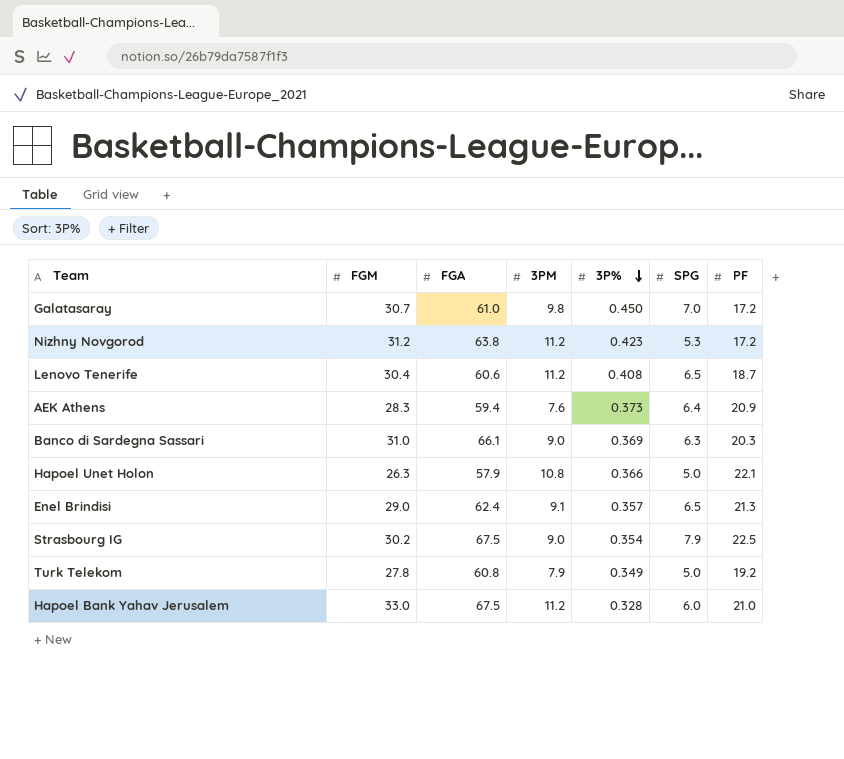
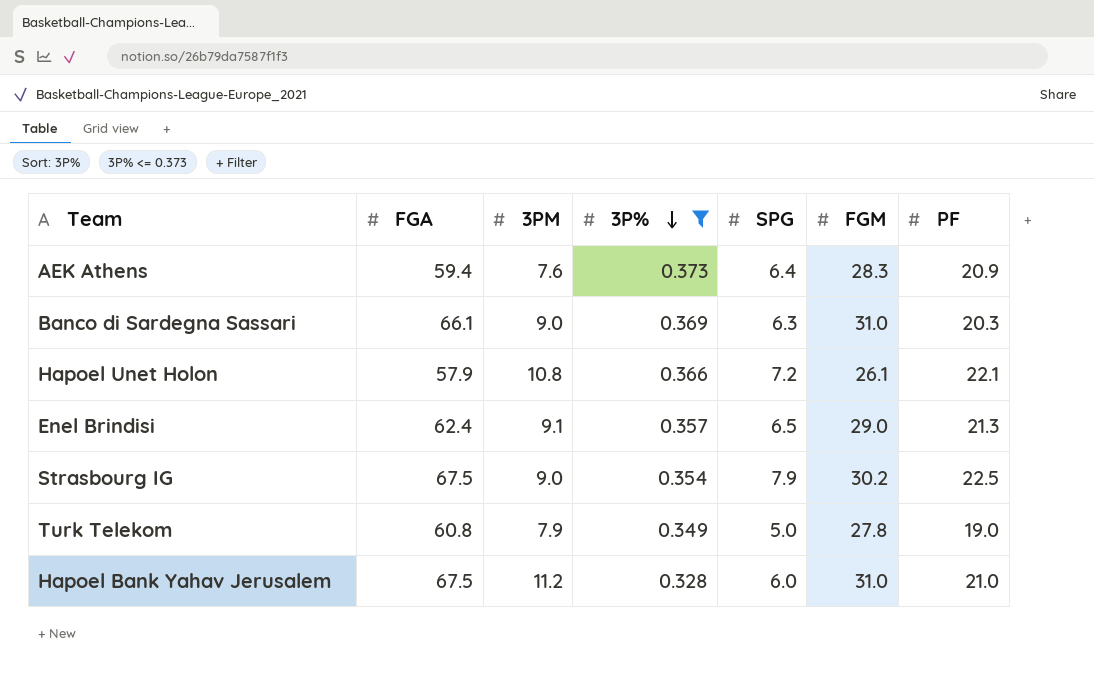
filter: none -> 3P% <= 0.373
column FGM | position: 2 -> 6
Hapoel Unet Holon | SPG: 5.0 -> 7.2
Hapoel Unet Holon | FGM: 26.3 -> 26.1
Turk Telekom | PF: 19.2 -> 19.0
Hapoel Bank Yahav Jerusalem | FGM: 33.0 -> 31.0

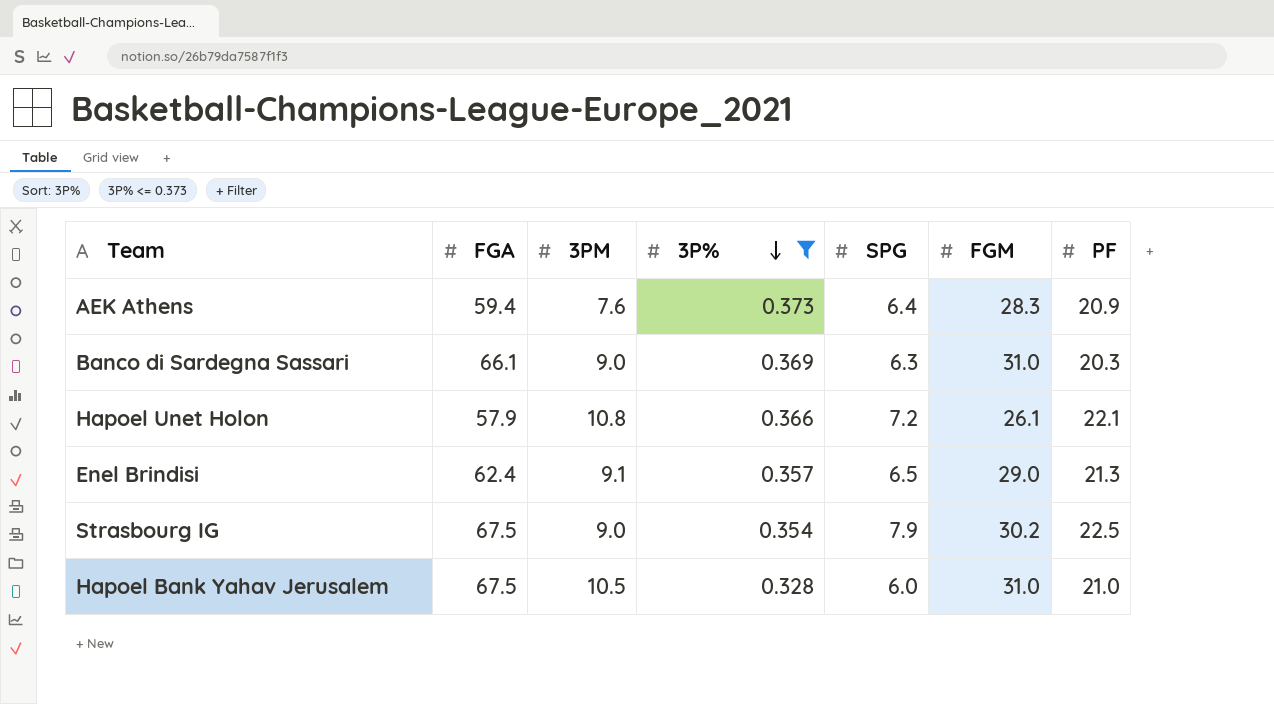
row Turk Telekom: 60.8 | 7.9 | 0.349 | 5.0 | 27.8 | 19.0 -> none
Hapoel Bank Yahav Jerusalem | 3PM: 11.2 -> 10.5

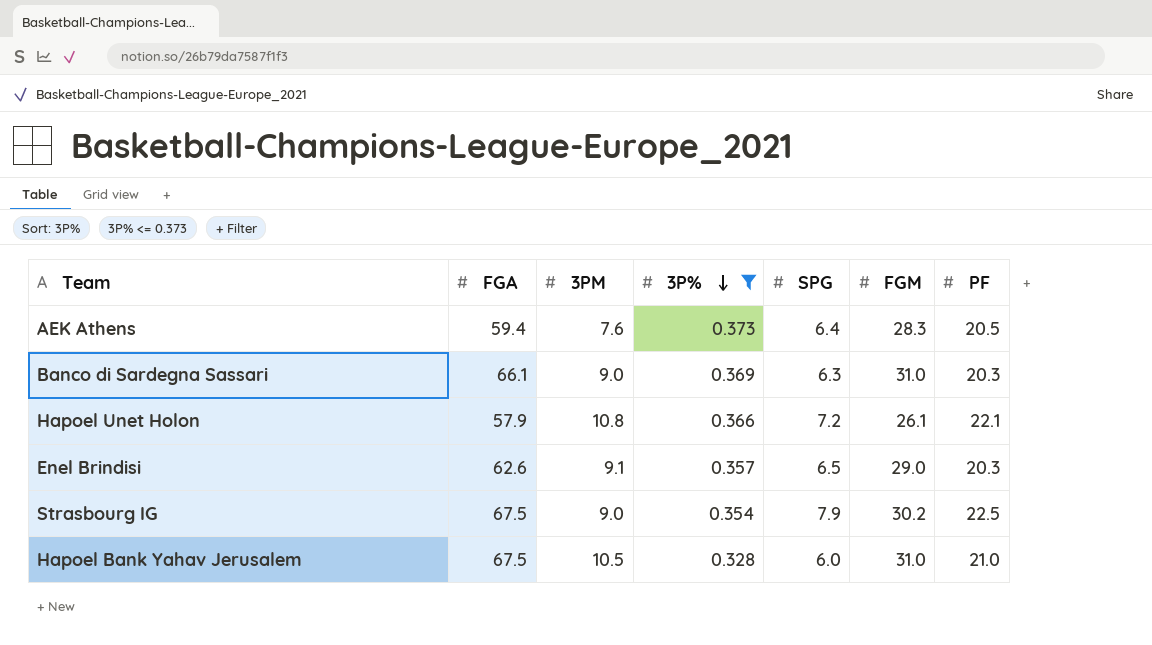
AEK Athens | PF: 20.9 -> 20.5
Enel Brindisi | FGA: 62.4 -> 62.6
Enel Brindisi | PF: 21.3 -> 20.3

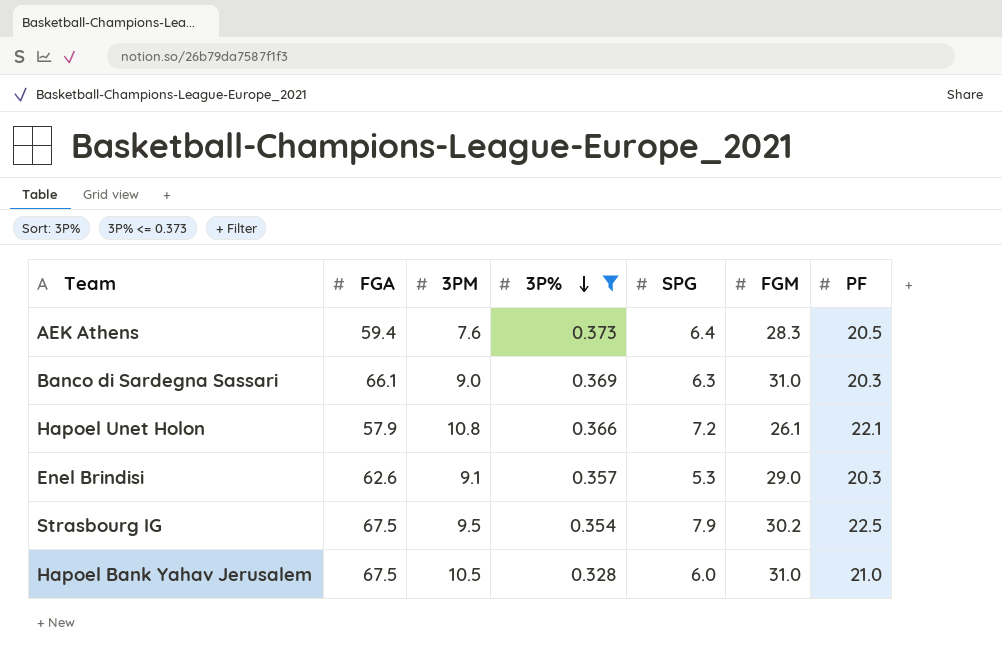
Enel Brindisi | SPG: 6.5 -> 5.3
Strasbourg IG | 3PM: 9.0 -> 9.5

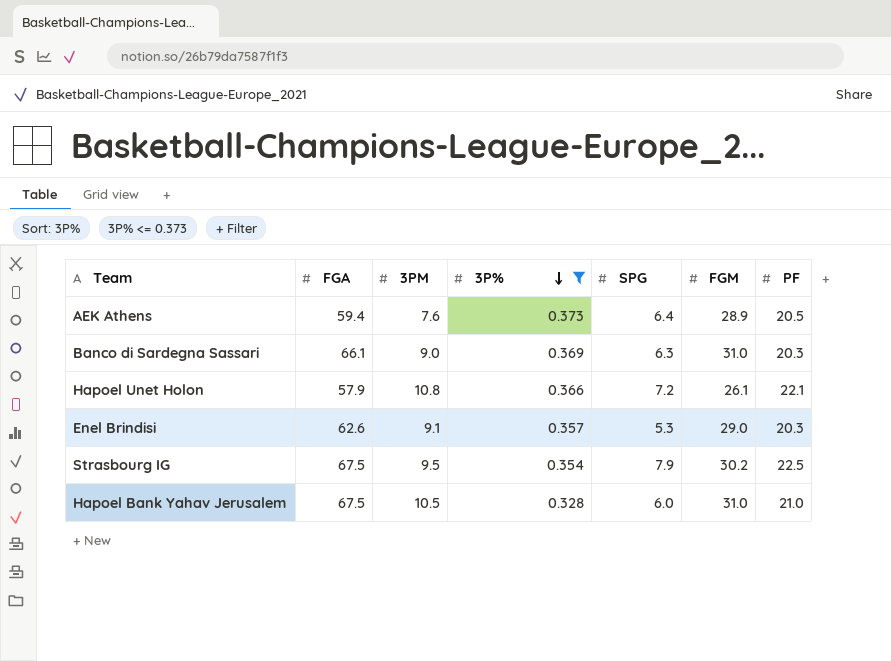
AEK Athens | FGM: 28.3 -> 28.9

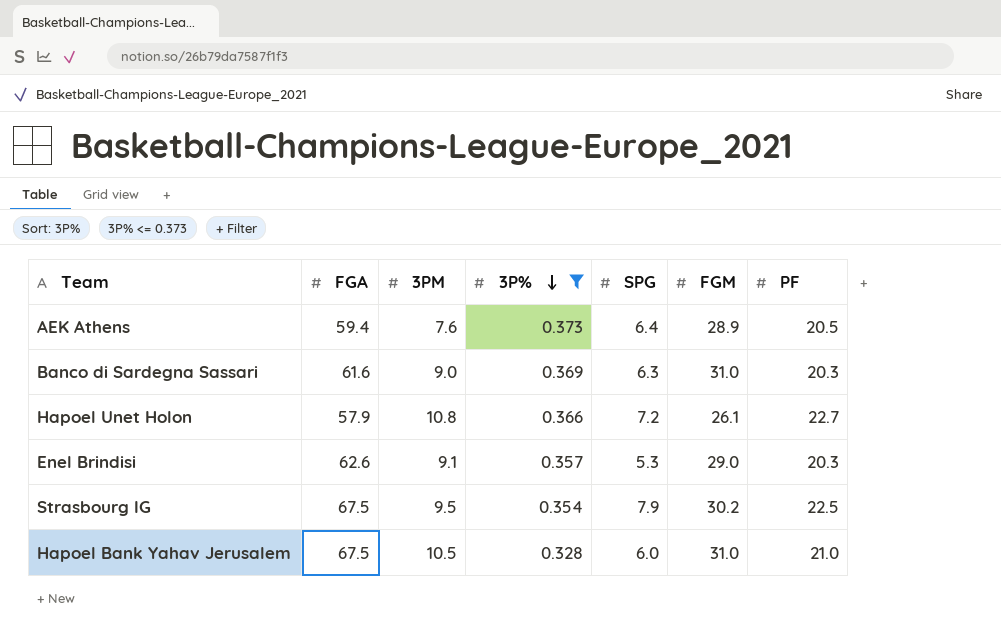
Banco di Sardegna Sassari | FGA: 66.1 -> 61.6
Hapoel Unet Holon | PF: 22.1 -> 22.7

